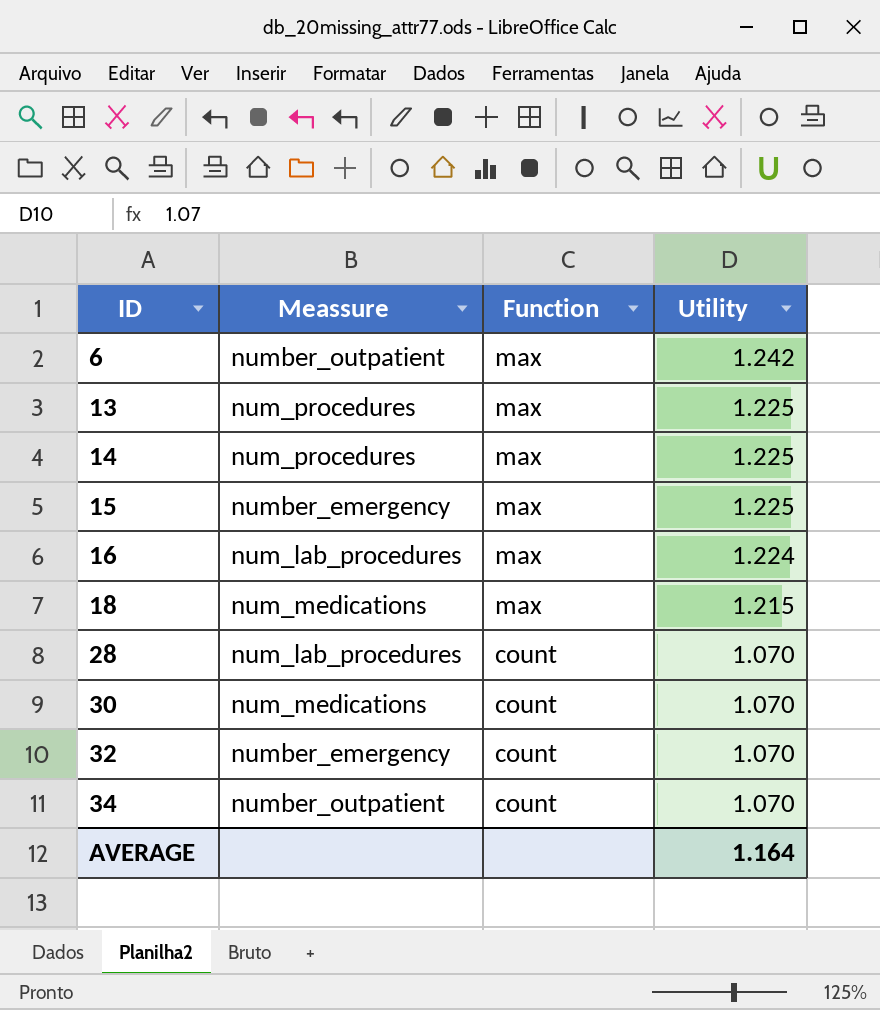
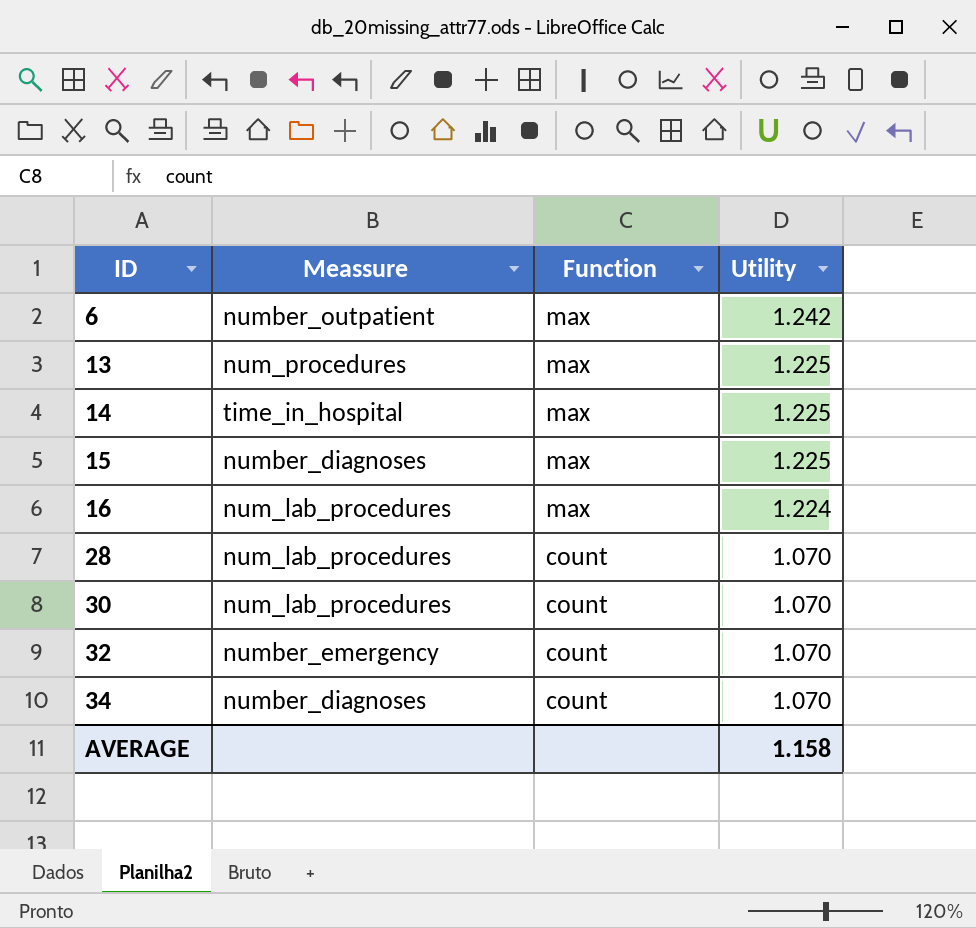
row 18: num_medications | max | 1.215 -> none
14 | Meassure: num_procedures -> time_in_hospital
15 | Meassure: number_emergency -> number_diagnoses
30 | Meassure: num_medications -> num_lab_procedures
34 | Meassure: number_outpatient -> number_diagnoses
AVERAGE | Utility: 1.164 -> 1.158

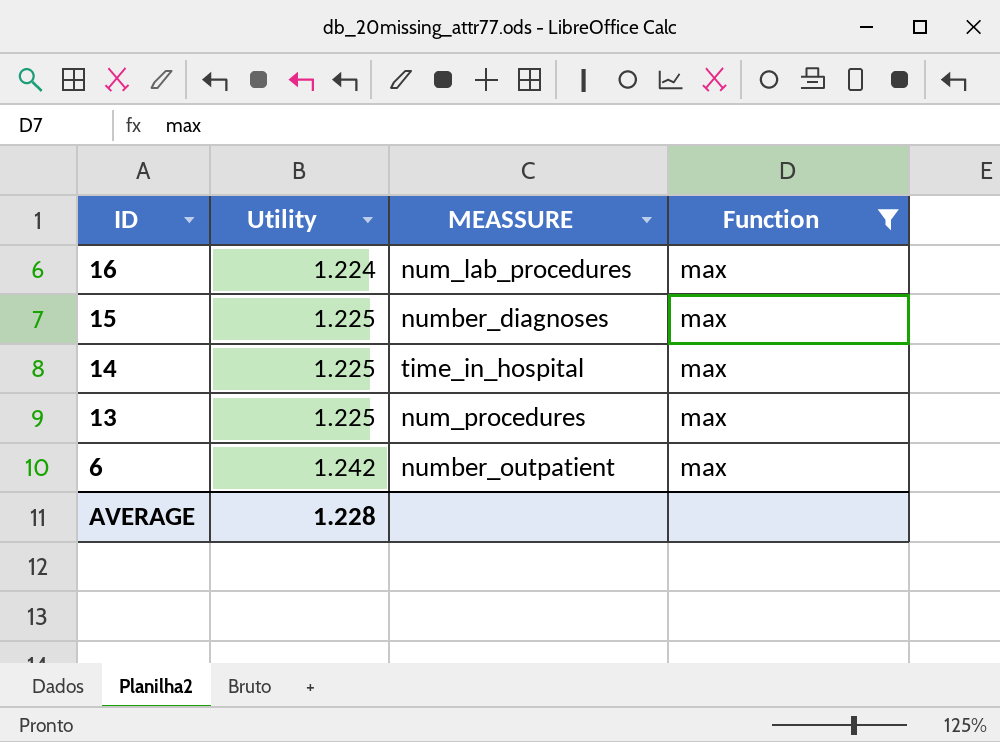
filter: none -> Function = max
row order: ID ascending -> ID descending
column Utility | position: 4 -> 2
column name: Meassure -> MEASSURE
AVERAGE | Utility: 1.158 -> 1.228

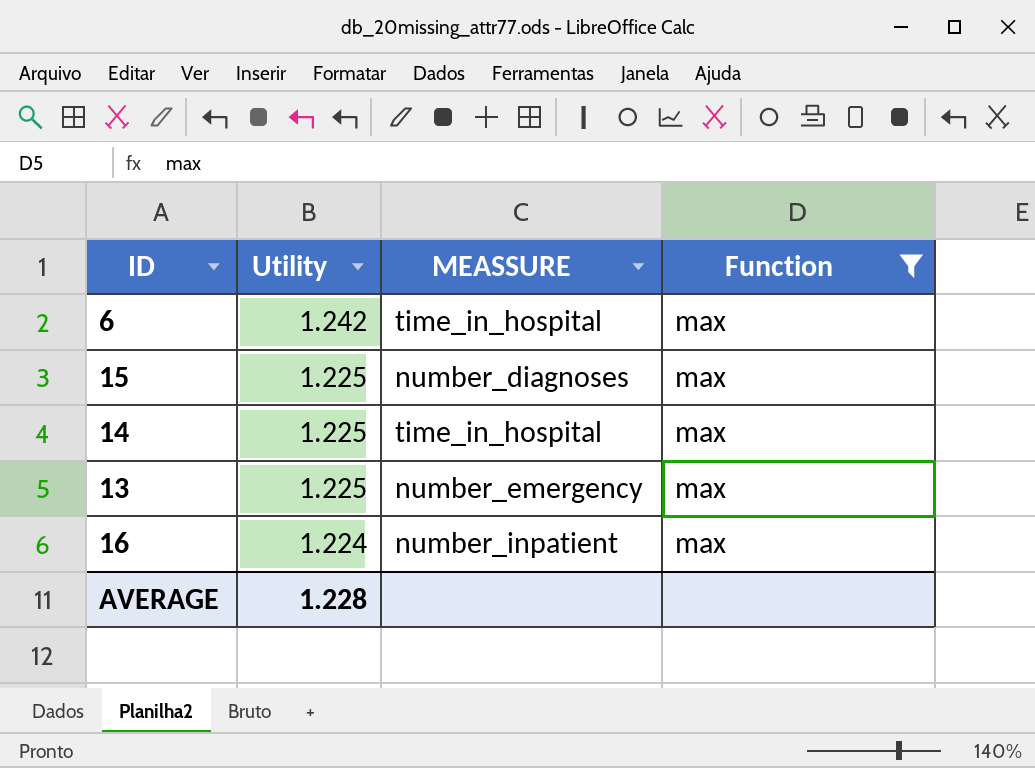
row order: ID descending -> Utility descending
6 | MEASSURE: number_outpatient -> time_in_hospital
13 | MEASSURE: num_procedures -> number_emergency
16 | MEASSURE: num_lab_procedures -> number_inpatient

